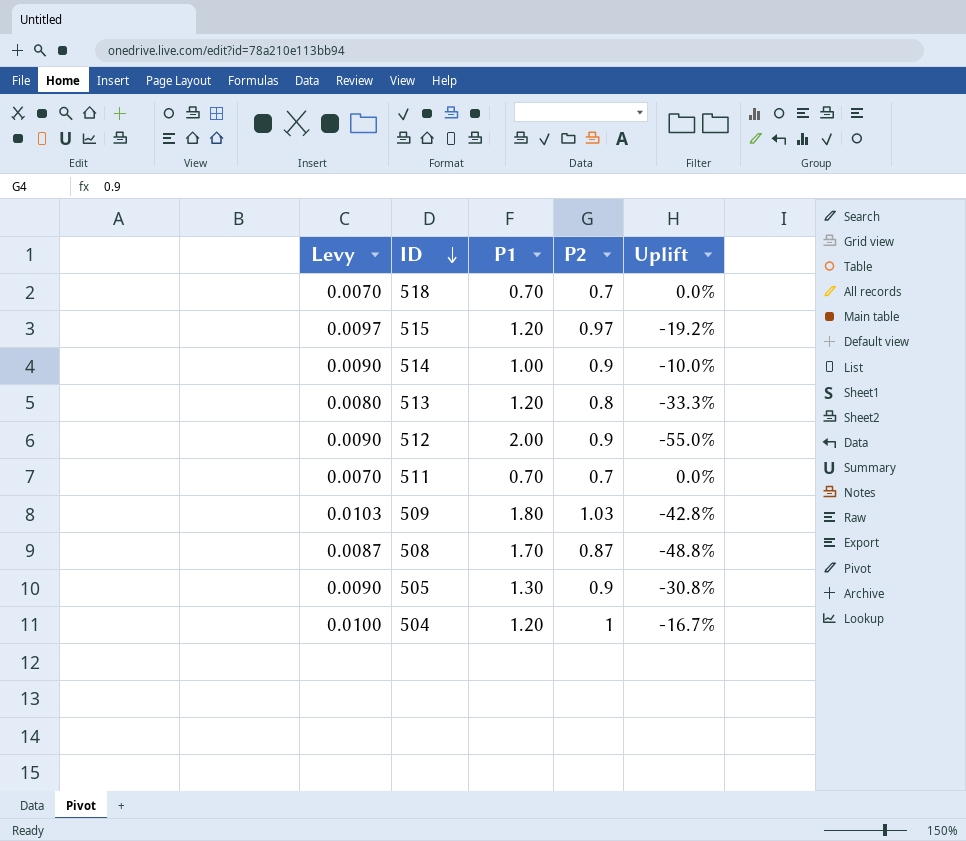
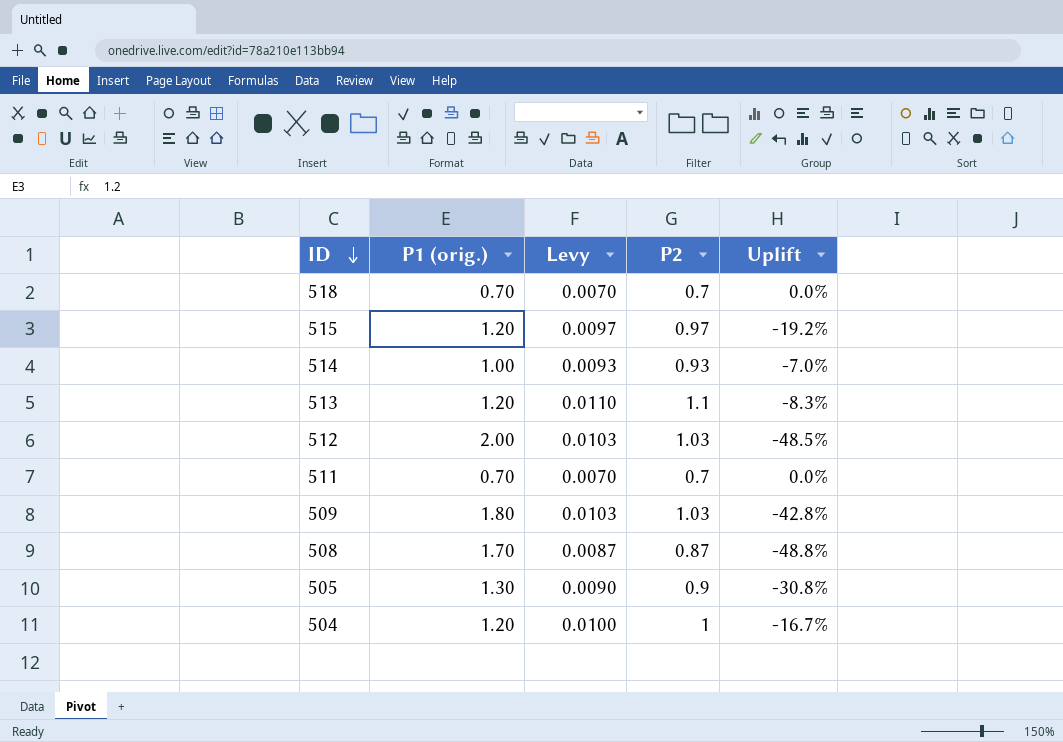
column name: P1 -> P1 (orig.)
column Levy | position: 1 -> 3
514 | Levy: 0.0090 -> 0.0093
514 | P2: 0.9 -> 0.93
514 | Uplift: -10.0% -> -7.0%
513 | Levy: 0.0080 -> 0.0110
513 | P2: 0.8 -> 1.1
513 | Uplift: -33.3% -> -8.3%
512 | Levy: 0.0090 -> 0.0103
512 | P2: 0.9 -> 1.03
512 | Uplift: -55.0% -> -48.5%

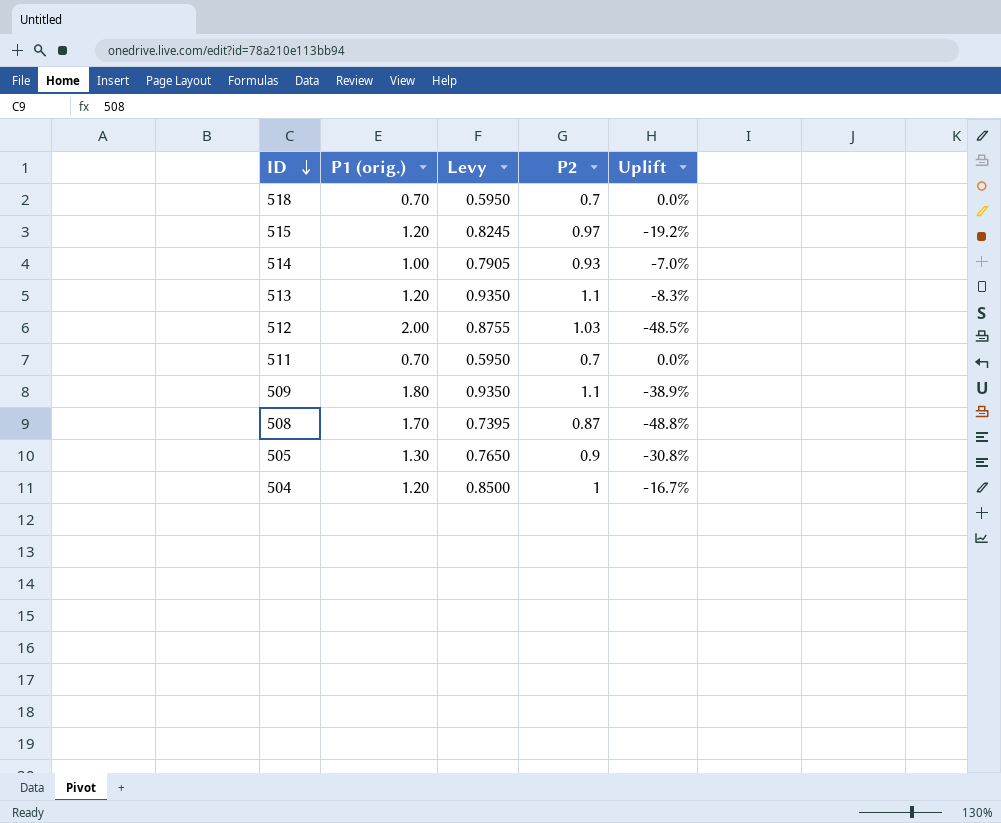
column Levy | formula: [P2] * 0.01 -> [P2] * 0.85
509 | P2: 1.03 -> 1.1
509 | Uplift: -42.8% -> -38.9%

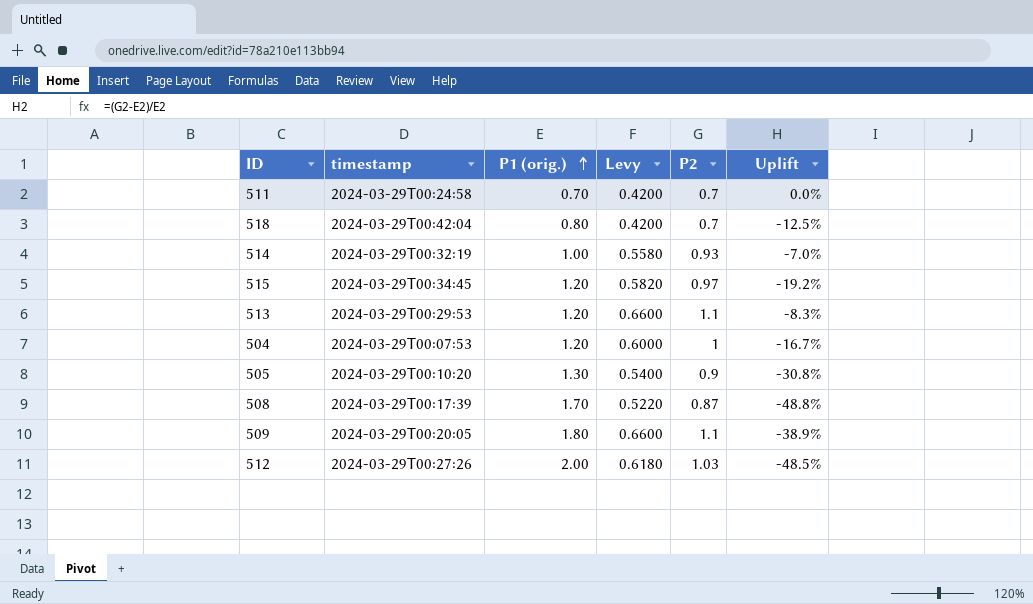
row order: ID descending -> P1 (orig.) ascending
column timestamp | position: none -> 2
column Levy | formula: [P2] * 0.85 -> [P2] * 0.6
518 | P1 (orig.): 0.70 -> 0.80
518 | Uplift: 0.0% -> -12.5%

